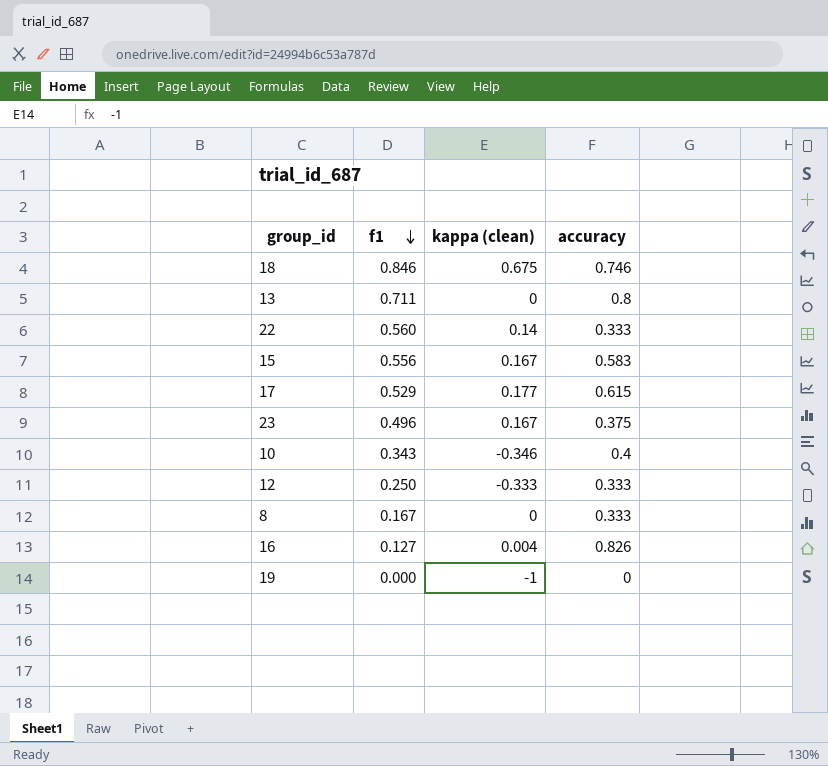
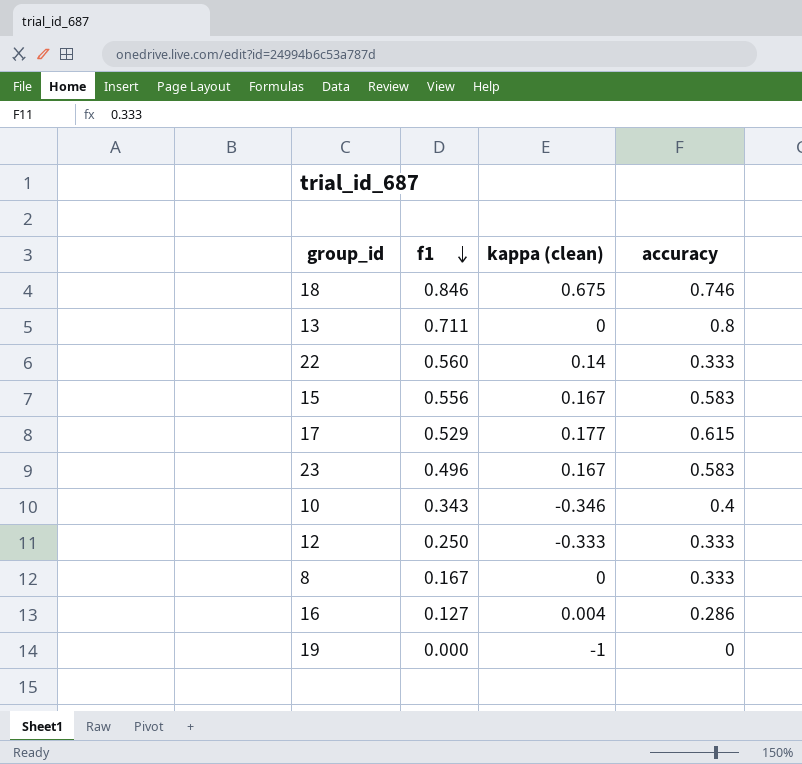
23 | accuracy: 0.375 -> 0.583
16 | accuracy: 0.826 -> 0.286

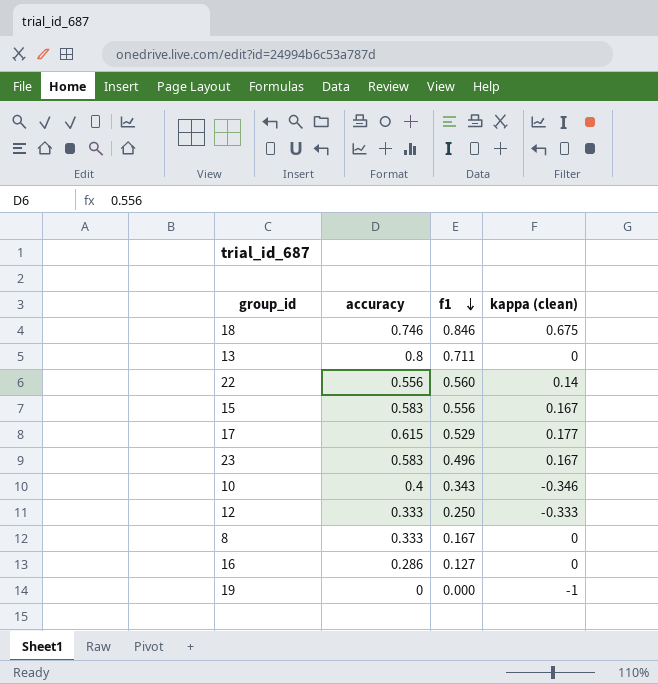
column accuracy | position: 4 -> 2
22 | accuracy: 0.333 -> 0.556
16 | kappa (clean): 0.004 -> 0

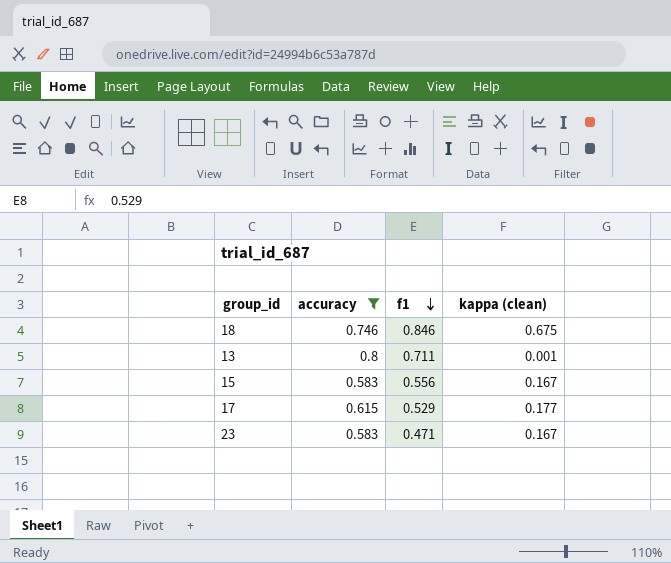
filter: none -> accuracy >= 0.583
13 | kappa (clean): 0 -> 0.001
23 | f1: 0.496 -> 0.471

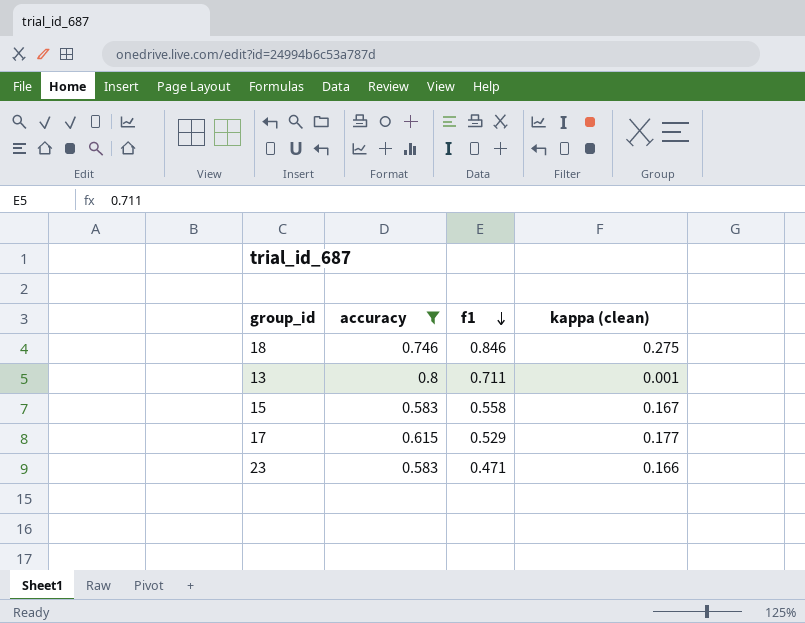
18 | kappa (clean): 0.675 -> 0.275
15 | f1: 0.556 -> 0.558
23 | kappa (clean): 0.167 -> 0.166

